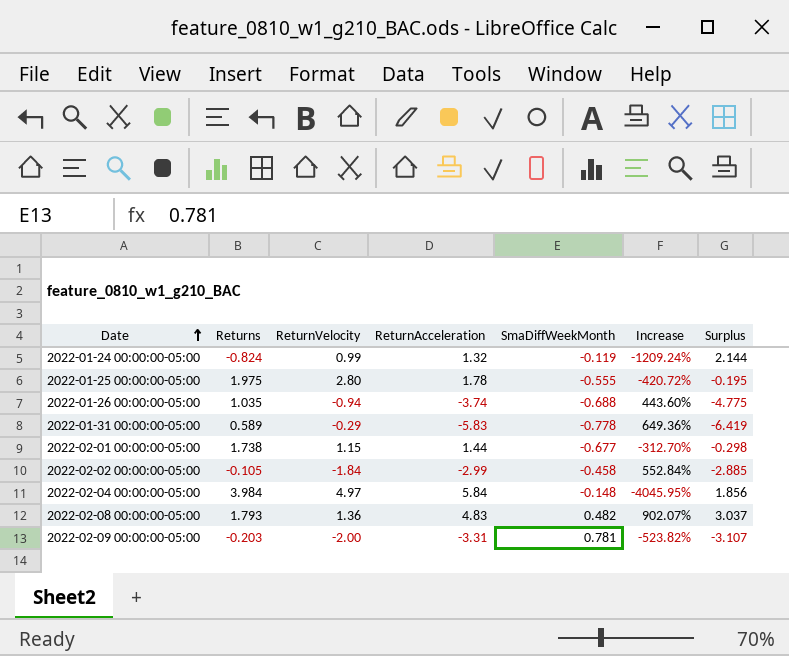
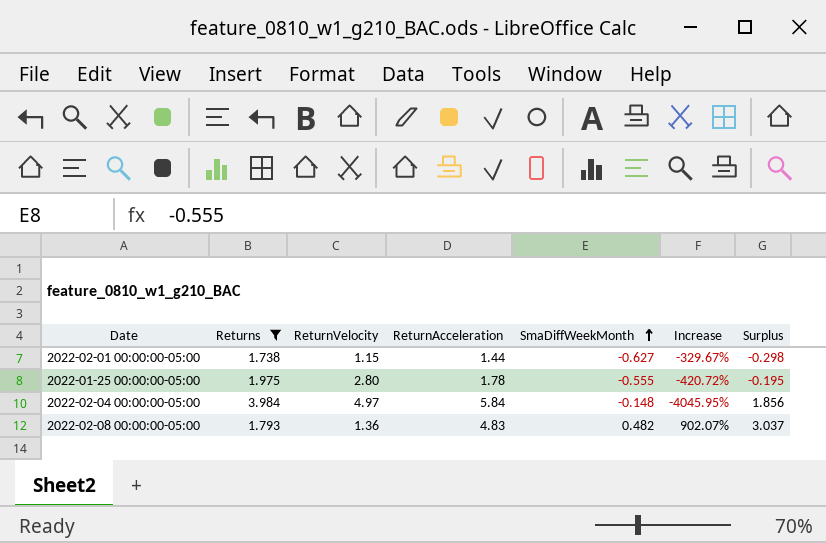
filter: none -> Returns >= 1.738
row order: Date ascending -> SmaDiffWeekMonth ascending
2022-02-01 00:00:00-05:00 | SmaDiffWeekMonth: -0.677 -> -0.627
2022-02-01 00:00:00-05:00 | Increase: -312.70% -> -329.67%

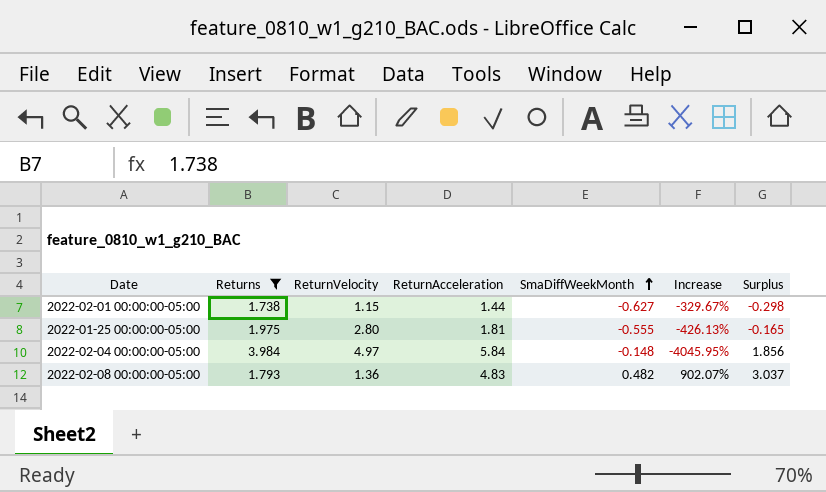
2022-01-25 00:00:00-05:00 | ReturnAcceleration: 1.78 -> 1.81
2022-01-25 00:00:00-05:00 | Increase: -420.72% -> -426.13%
2022-01-25 00:00:00-05:00 | Surplus: -0.195 -> -0.165

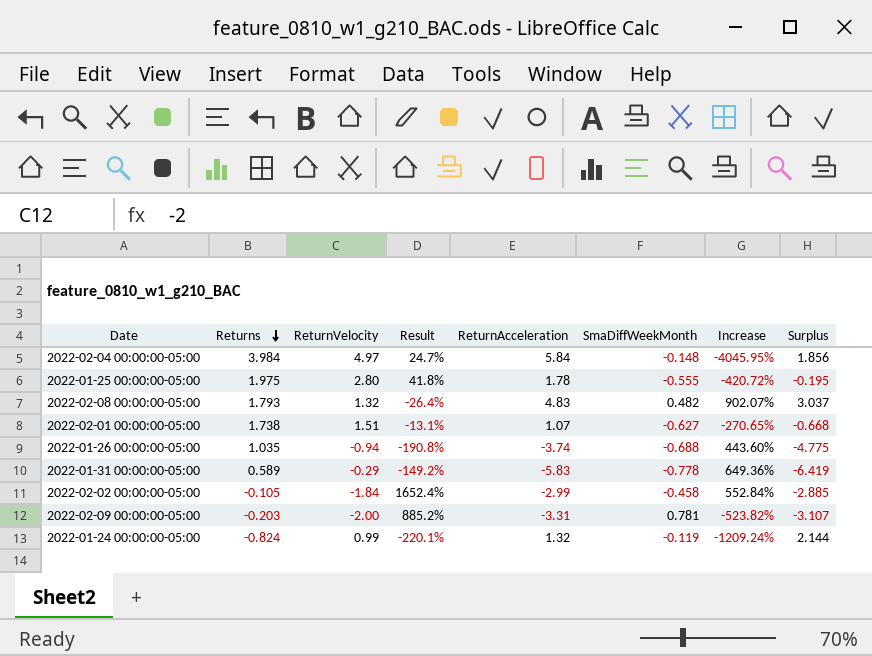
filter: Returns >= 1.738 -> none
row order: SmaDiffWeekMonth ascending -> Returns descending
column Result | formula: none -> ([ReturnVelocity] - [Returns]) / [Returns]
2022-01-25 00:00:00-05:00 | ReturnAcceleration: 1.81 -> 1.78
2022-01-25 00:00:00-05:00 | Increase: -426.13% -> -420.72%
2022-01-25 00:00:00-05:00 | Surplus: -0.165 -> -0.195
2022-02-08 00:00:00-05:00 | ReturnVelocity: 1.36 -> 1.32
2022-02-01 00:00:00-05:00 | ReturnVelocity: 1.15 -> 1.51
2022-02-01 00:00:00-05:00 | ReturnAcceleration: 1.44 -> 1.07
2022-02-01 00:00:00-05:00 | Increase: -329.67% -> -270.65%
2022-02-01 00:00:00-05:00 | Surplus: -0.298 -> -0.668

